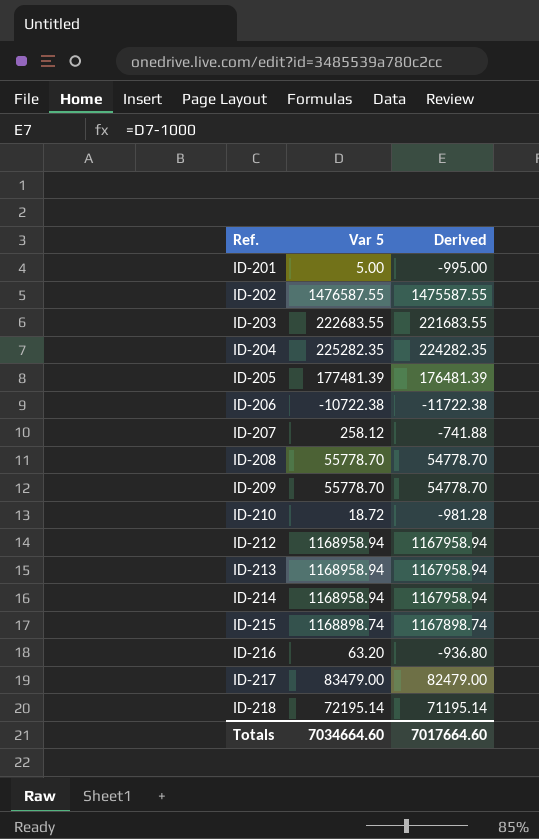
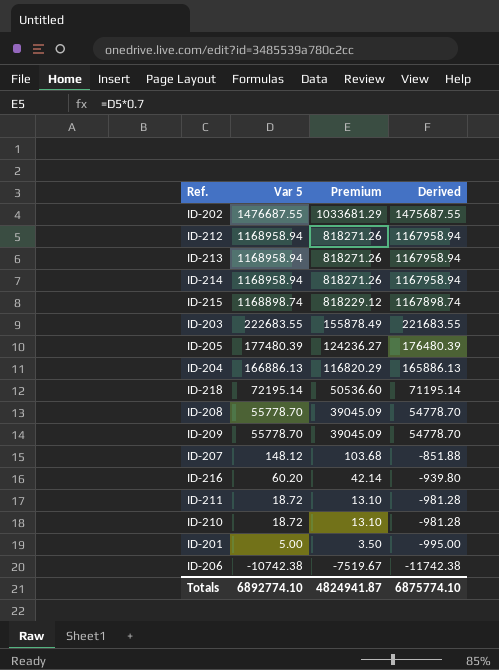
row order: Ref. ascending -> Var 5 descending
column Premium | formula: none -> [Var 5] * 0.7
row ID-217: 83479.00 | 82479.00 -> none
ID-202 | Var 5: 1476587.55 -> 1476687.55
ID-202 | Derived: 1475587.55 -> 1475687.55
ID-205 | Var 5: 177481.39 -> 177480.39
ID-205 | Derived: 176481.39 -> 176480.39
ID-204 | Var 5: 225282.35 -> 166886.13
ID-204 | Derived: 224282.35 -> 165886.13
ID-207 | Var 5: 258.12 -> 148.12
ID-207 | Derived: -741.88 -> -851.88
ID-216 | Var 5: 63.20 -> 60.20
ID-216 | Derived: -936.80 -> -939.80
row ID-211: none -> 18.72 | 13.10 | -981.28
ID-206 | Var 5: -10722.38 -> -10742.38
ID-206 | Derived: -11722.38 -> -11742.38
Totals | Var 5: 7034664.60 -> 6892774.10
Totals | Derived: 7017664.60 -> 6875774.10

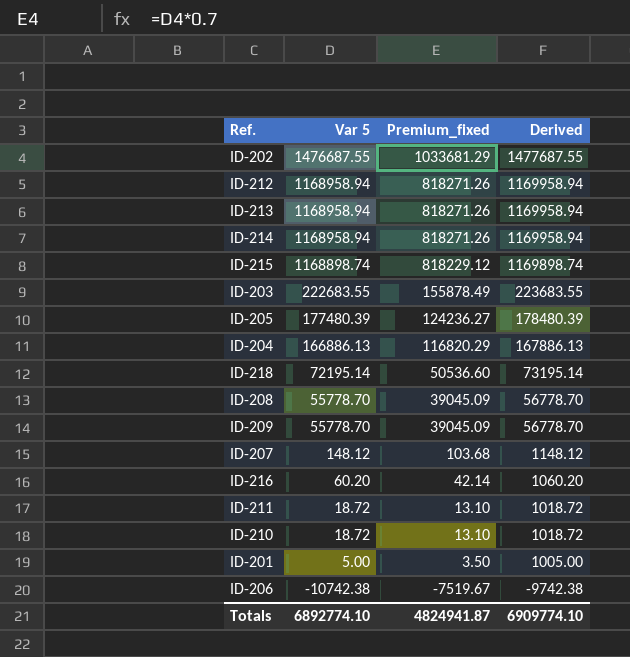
column name: Premium -> Premium_fixed
column Derived | formula: [Var 5] - 1000 -> [Var 5] + 1000
Totals | Derived: 6875774.10 -> 6909774.10

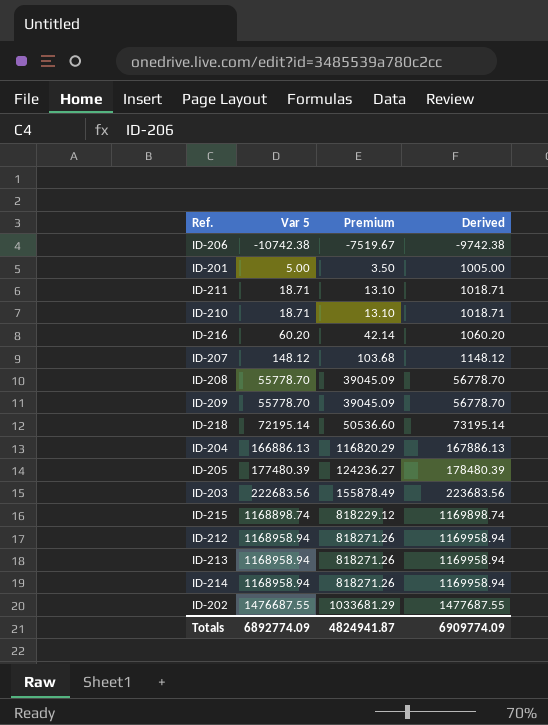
row order: Var 5 descending -> Var 5 ascending
column name: Premium_fixed -> Premium
ID-211 | Var 5: 18.72 -> 18.71
ID-211 | Derived: 1018.72 -> 1018.71
ID-210 | Var 5: 18.72 -> 18.71
ID-210 | Derived: 1018.72 -> 1018.71
ID-203 | Var 5: 222683.55 -> 222683.56
ID-203 | Derived: 223683.55 -> 223683.56
Totals | Var 5: 6892774.10 -> 6892774.09
Totals | Derived: 6909774.10 -> 6909774.09

